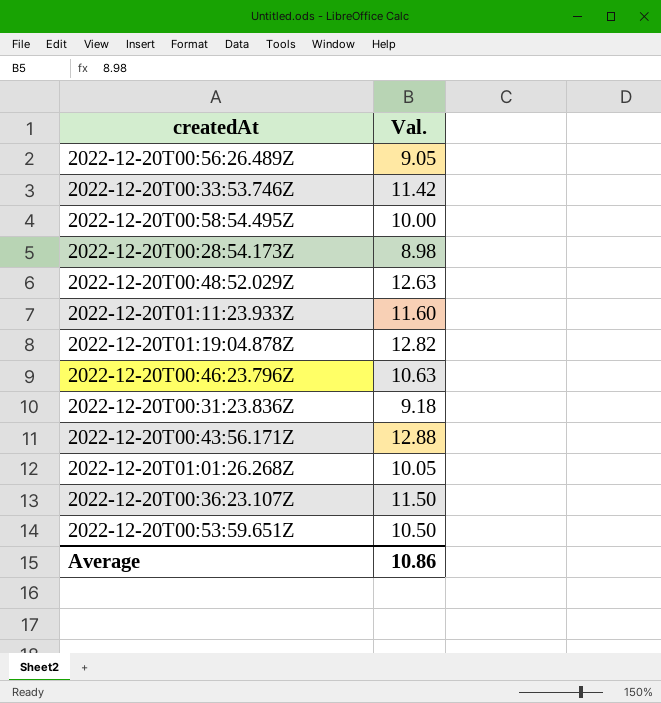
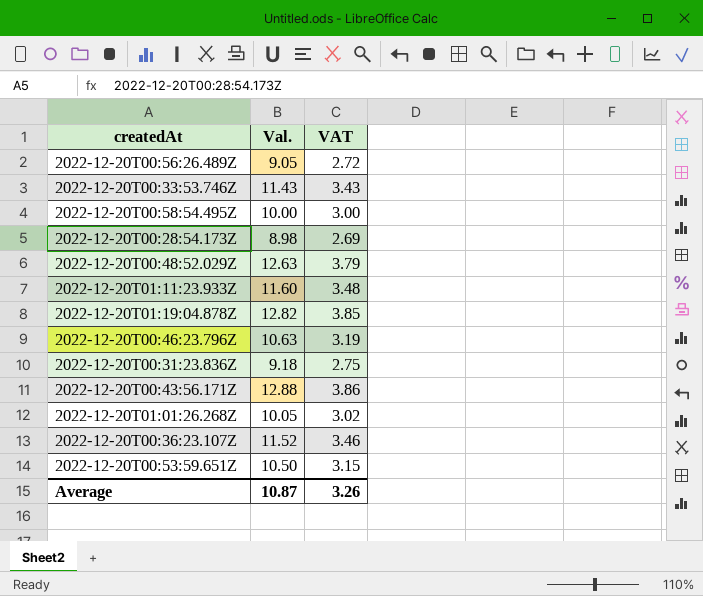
column VAT | formula: none -> [Val.] * 0.3
2022-12-20T00:33:53.746Z | Val.: 11.42 -> 11.43
2022-12-20T00:36:23.107Z | Val.: 11.50 -> 11.52
Average | Val.: 10.86 -> 10.87

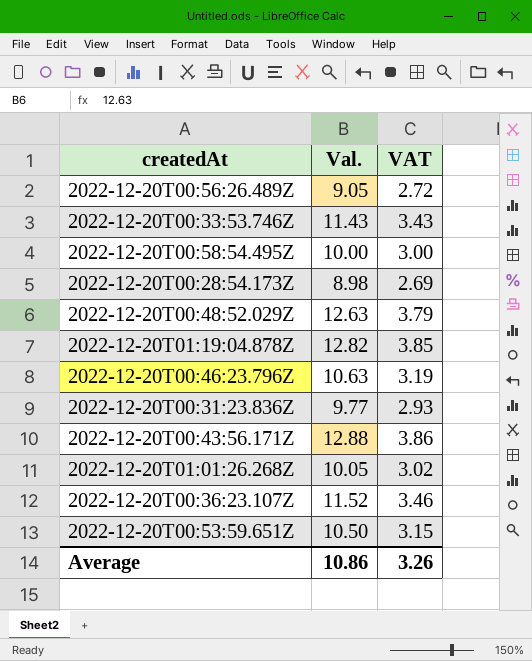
row 2022-12-20T01:11:23.933Z: 11.60 | 3.48 -> none
2022-12-20T00:31:23.836Z | Val.: 9.18 -> 9.77
2022-12-20T00:31:23.836Z | VAT: 2.75 -> 2.93
Average | Val.: 10.87 -> 10.86

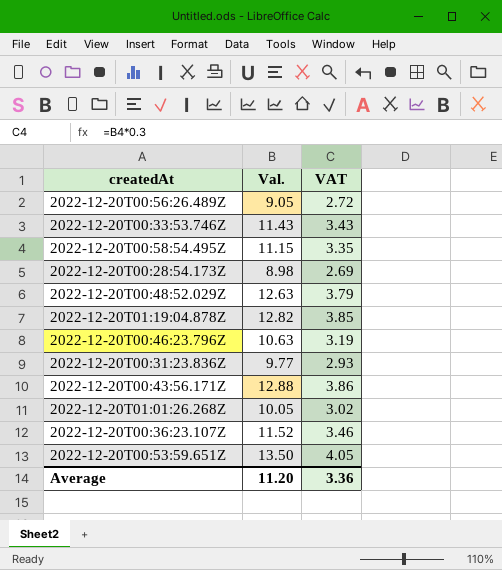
2022-12-20T00:58:54.495Z | Val.: 10.00 -> 11.15
2022-12-20T00:58:54.495Z | VAT: 3.00 -> 3.35
2022-12-20T00:53:59.651Z | Val.: 10.50 -> 13.50
2022-12-20T00:53:59.651Z | VAT: 3.15 -> 4.05
Average | Val.: 10.86 -> 11.20
Average | VAT: 3.26 -> 3.36

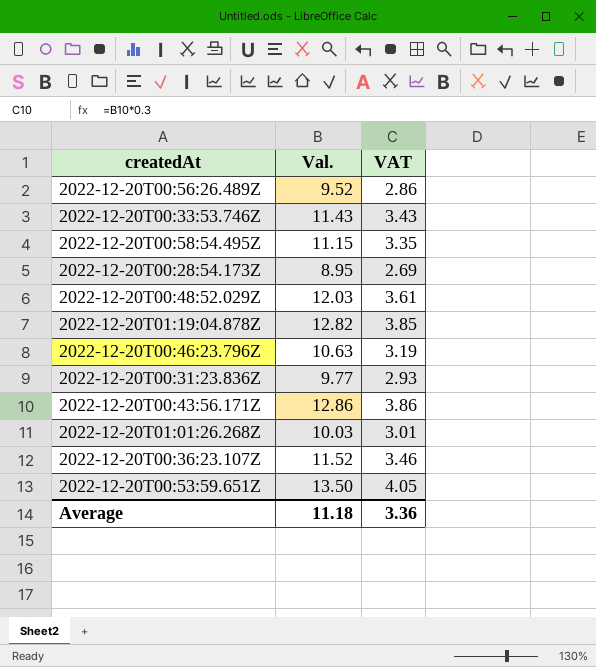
2022-12-20T00:56:26.489Z | Val.: 9.05 -> 9.52
2022-12-20T00:56:26.489Z | VAT: 2.72 -> 2.86
2022-12-20T00:28:54.173Z | Val.: 8.98 -> 8.95
2022-12-20T00:48:52.029Z | Val.: 12.63 -> 12.03
2022-12-20T00:48:52.029Z | VAT: 3.79 -> 3.61
2022-12-20T00:43:56.171Z | Val.: 12.88 -> 12.86
2022-12-20T01:01:26.268Z | Val.: 10.05 -> 10.03
2022-12-20T01:01:26.268Z | VAT: 3.02 -> 3.01
Average | Val.: 11.20 -> 11.18

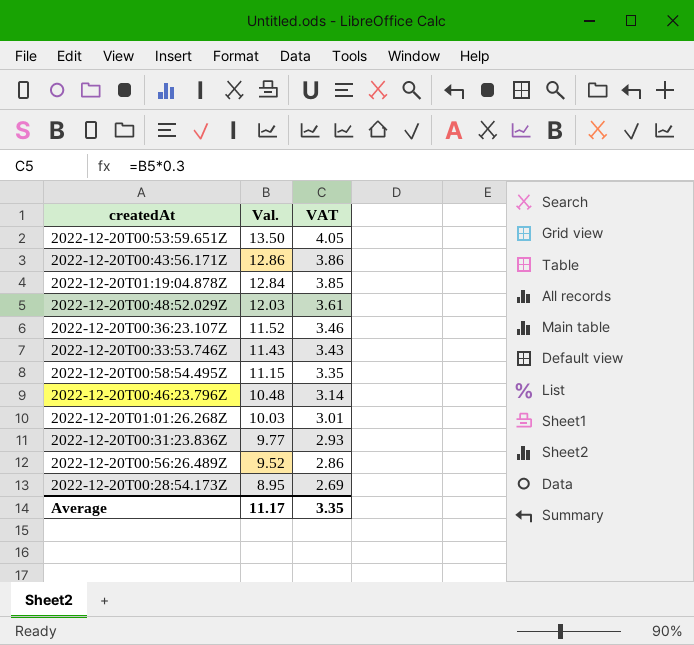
row order: none -> Val. descending
2022-12-20T01:19:04.878Z | Val.: 12.82 -> 12.84
2022-12-20T00:46:23.796Z | Val.: 10.63 -> 10.48
2022-12-20T00:46:23.796Z | VAT: 3.19 -> 3.14
Average | Val.: 11.18 -> 11.17
Average | VAT: 3.36 -> 3.35

